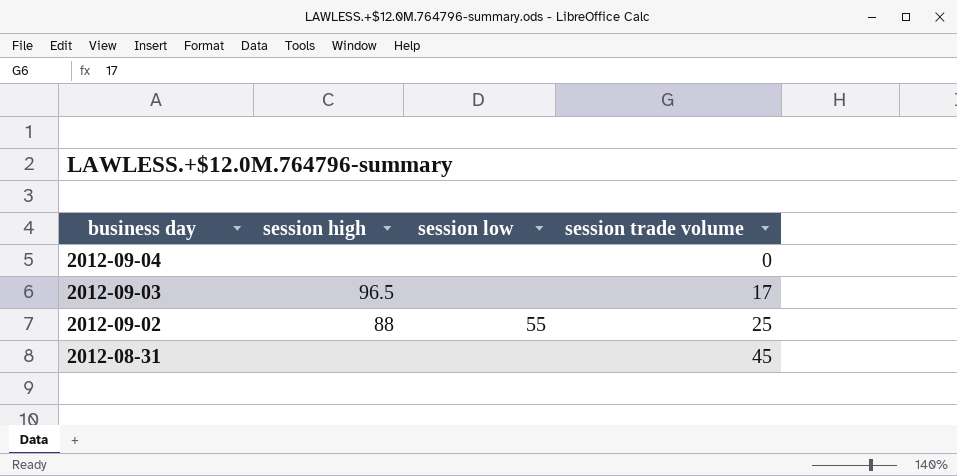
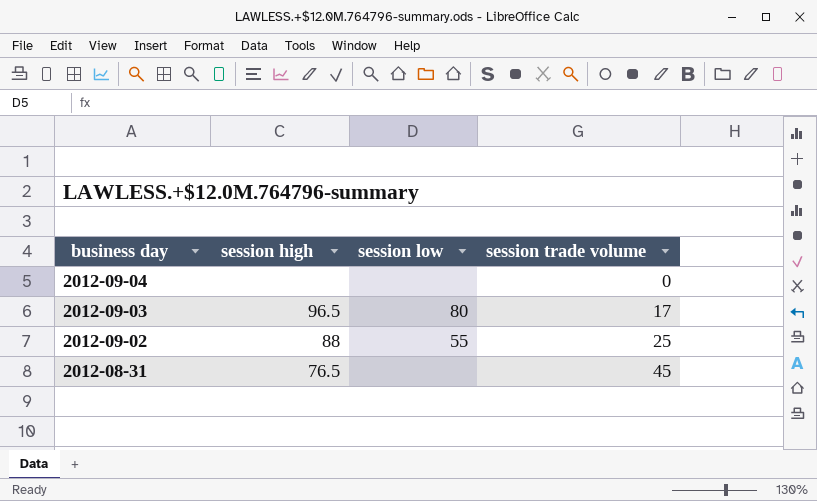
2012-09-03 | session low: none -> 80
2012-08-31 | session high: none -> 76.5

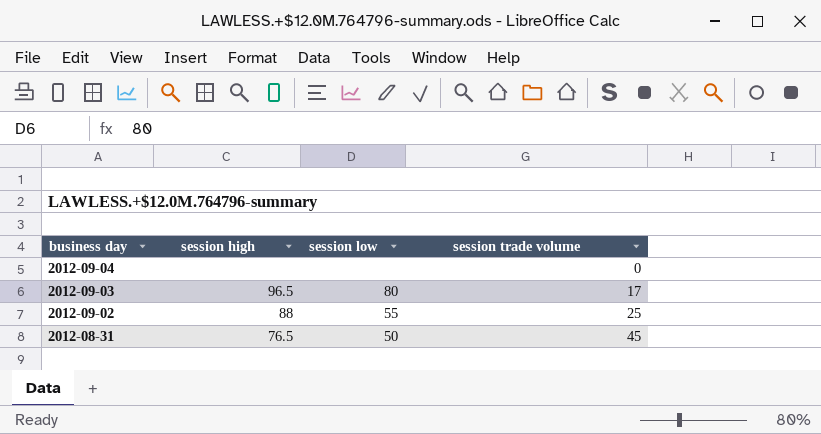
2012-08-31 | session low: none -> 50

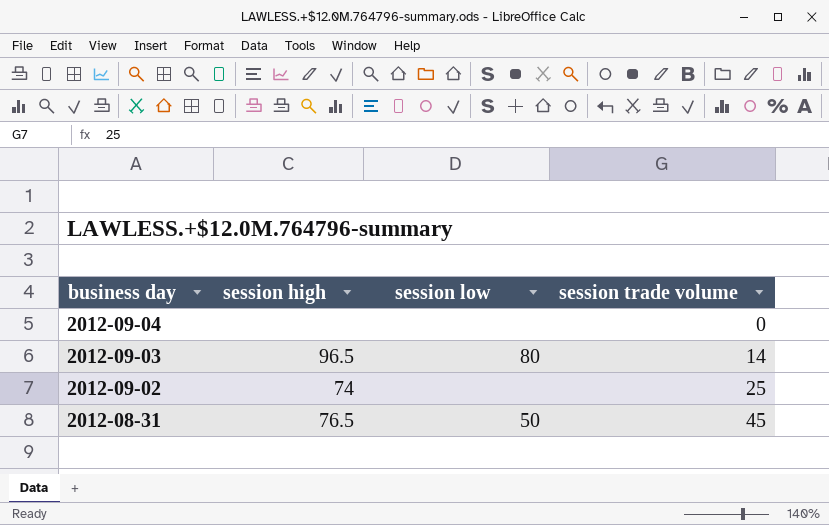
2012-09-03 | session trade volume: 17 -> 14
2012-09-02 | session high: 88 -> 74
2012-09-02 | session low: 55 -> none

